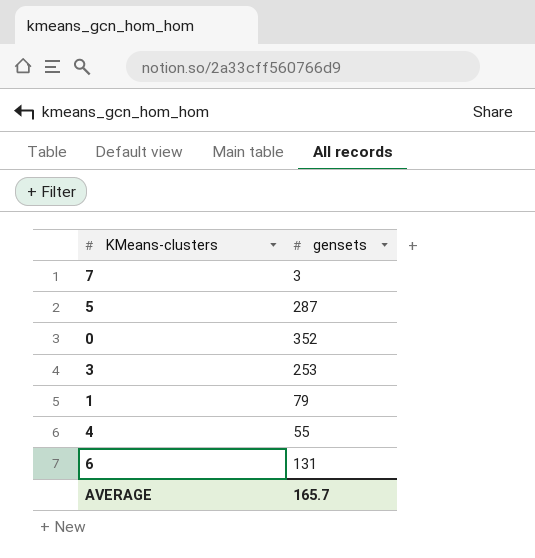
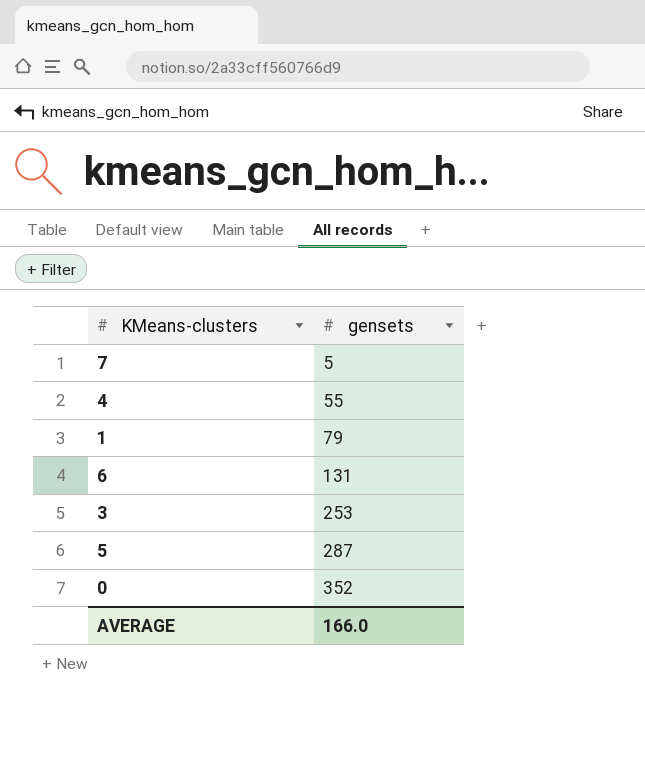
row order: none -> gensets ascending
7 | gensets: 3 -> 5
AVERAGE | gensets: 165.7 -> 166.0

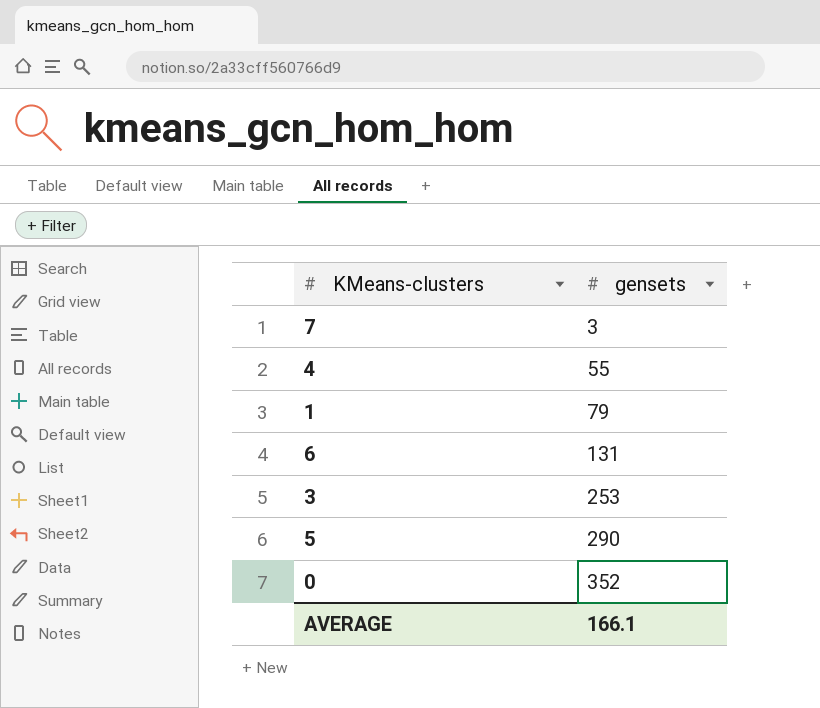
7 | gensets: 5 -> 3
5 | gensets: 287 -> 290
AVERAGE | gensets: 166.0 -> 166.1

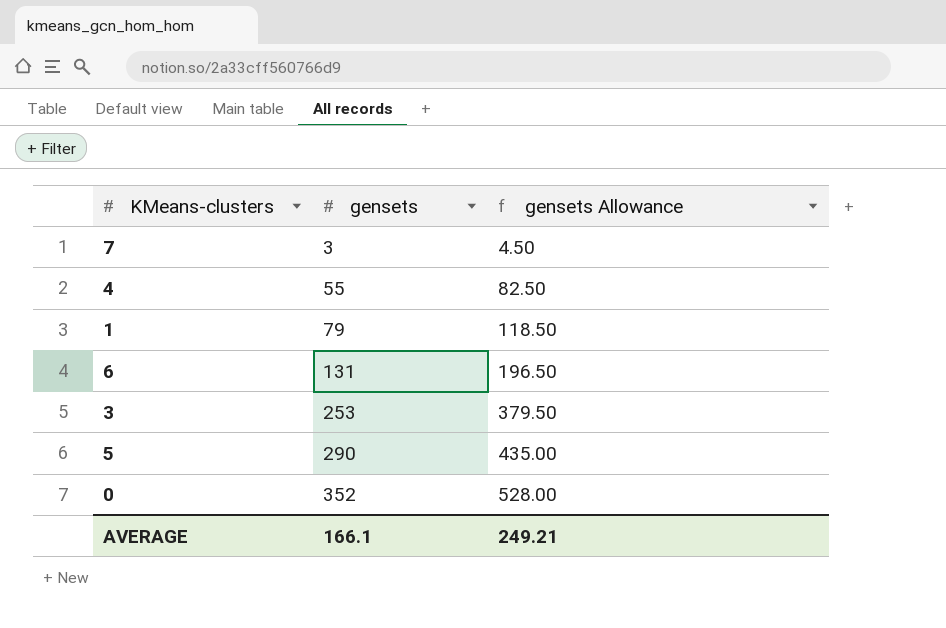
column gensets Allowance | formula: none -> [gensets] * 1.5

